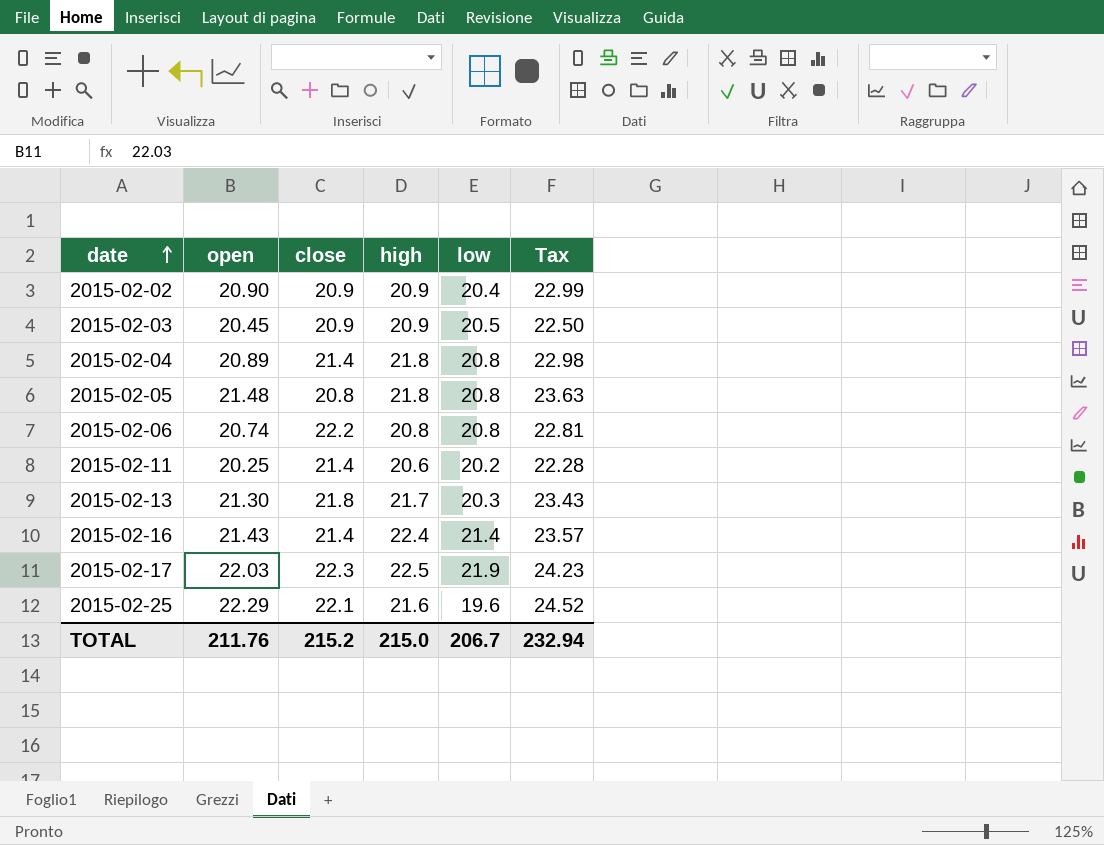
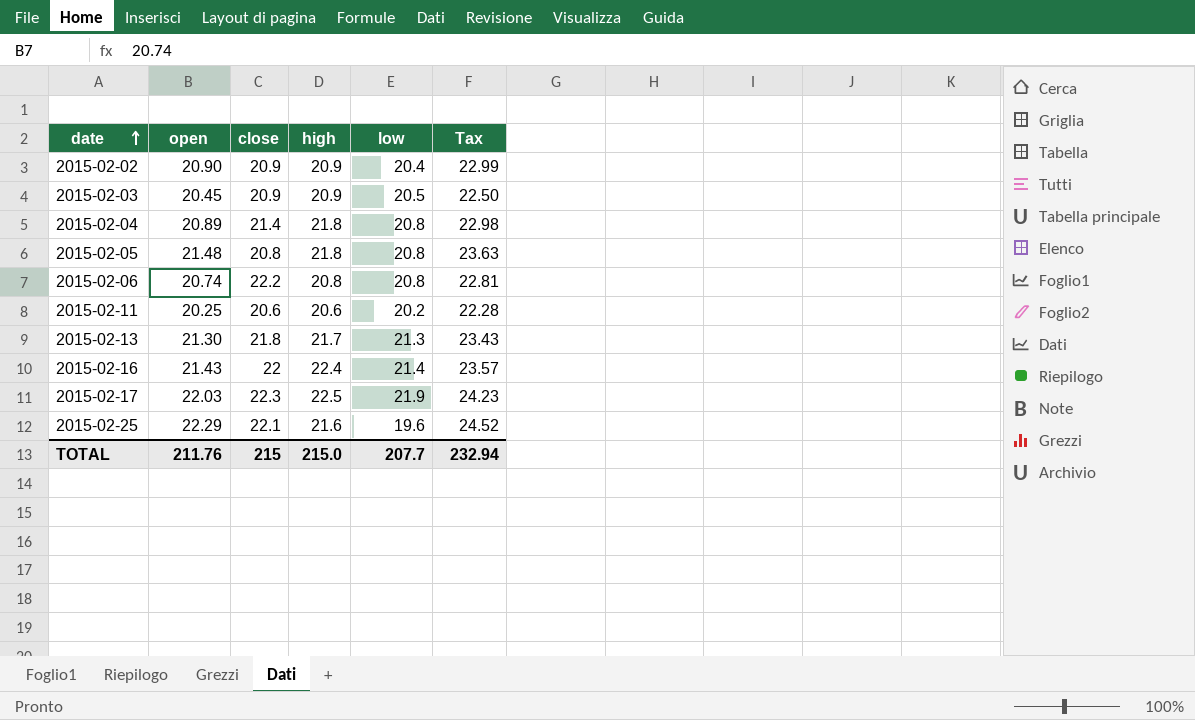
2015-02-11 | close: 21.4 -> 20.6
2015-02-13 | low: 20.3 -> 21.3
2015-02-16 | close: 21.4 -> 22
TOTAL | close: 215.2 -> 215
TOTAL | low: 206.7 -> 207.7

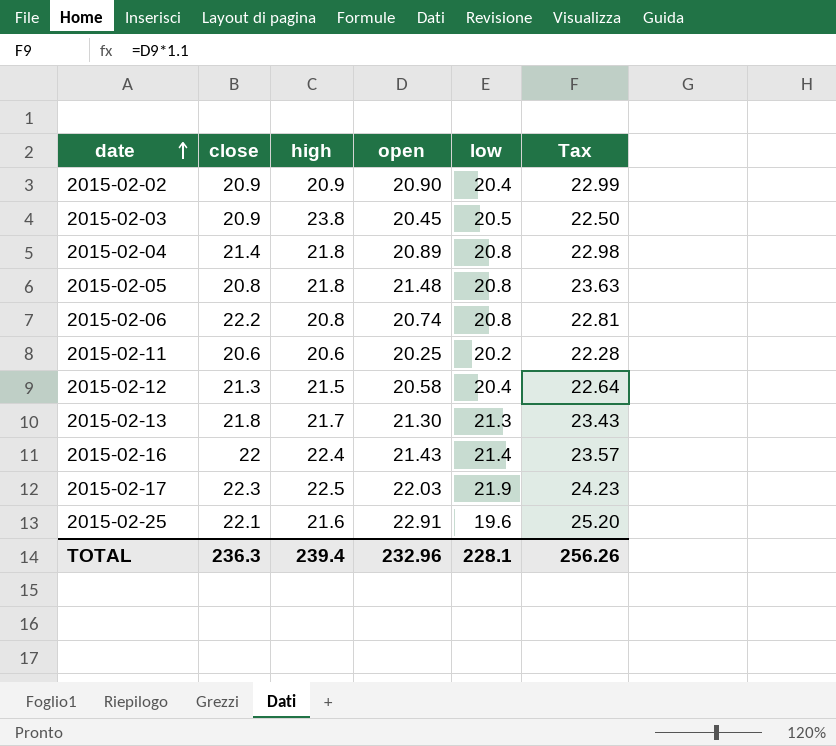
column open | position: 2 -> 4
2015-02-03 | high: 20.9 -> 23.8
row 2015-02-12: none -> 21.3 | 21.5 | 20.58 | 20.4 | 22.64
2015-02-25 | open: 22.29 -> 22.91
2015-02-25 | Tax: 24.52 -> 25.20
TOTAL | close: 215 -> 236.3
TOTAL | high: 215.0 -> 239.4
TOTAL | open: 211.76 -> 232.96
TOTAL | low: 207.7 -> 228.1
TOTAL | Tax: 232.94 -> 256.26

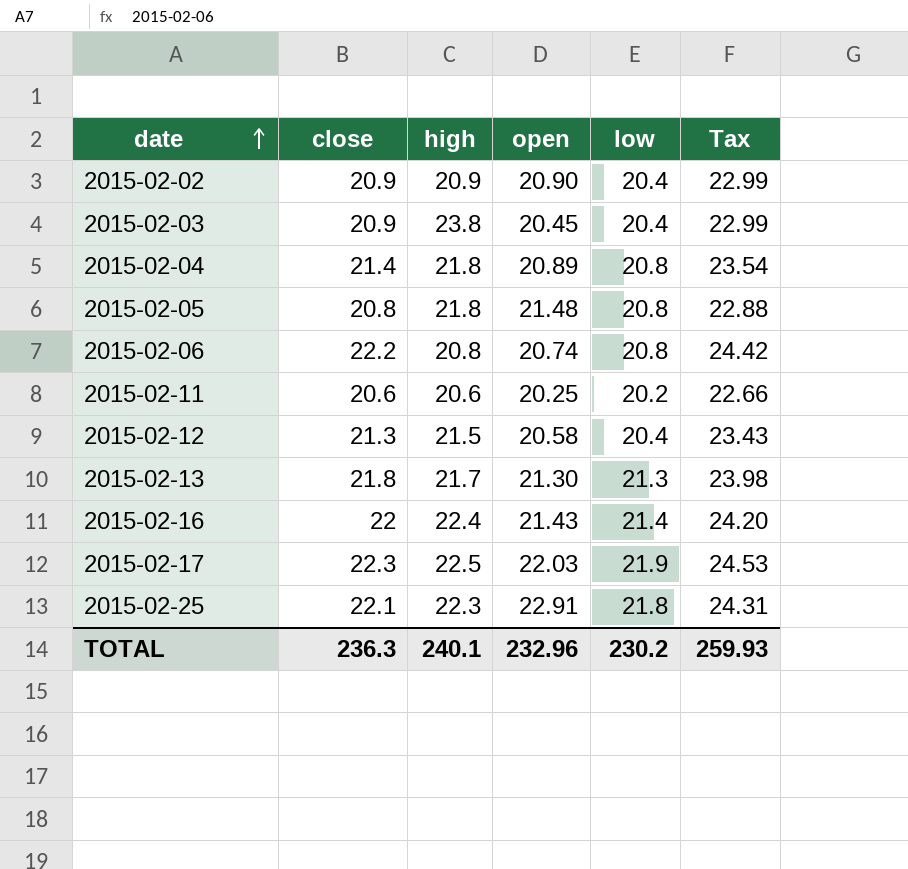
column Tax | formula: [open] * 1.1 -> [close] * 1.1
2015-02-03 | low: 20.5 -> 20.4
2015-02-25 | high: 21.6 -> 22.3
2015-02-25 | low: 19.6 -> 21.8
TOTAL | high: 239.4 -> 240.1
TOTAL | low: 228.1 -> 230.2
TOTAL | Tax: 256.26 -> 259.93

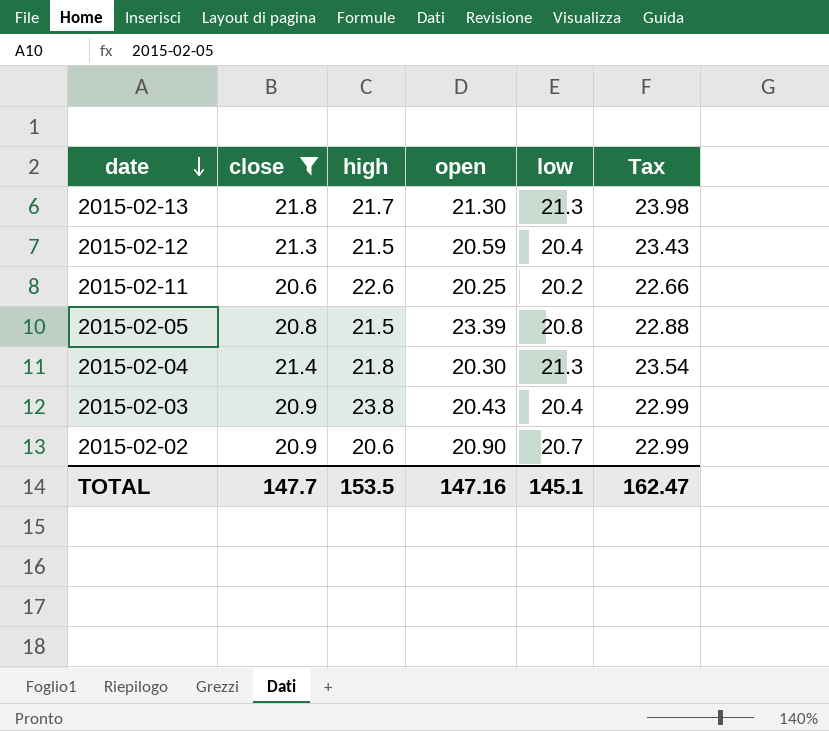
filter: none -> close <= 21.8
row order: date ascending -> date descending
2015-02-12 | open: 20.58 -> 20.59
2015-02-11 | high: 20.6 -> 22.6
2015-02-05 | high: 21.8 -> 21.5
2015-02-05 | open: 21.48 -> 23.39
2015-02-04 | open: 20.89 -> 20.30
2015-02-04 | low: 20.8 -> 21.3
2015-02-03 | open: 20.45 -> 20.43
2015-02-02 | high: 20.9 -> 20.6
2015-02-02 | low: 20.4 -> 20.7
TOTAL | close: 236.3 -> 147.7
TOTAL | high: 240.1 -> 153.5
TOTAL | open: 232.96 -> 147.16
TOTAL | low: 230.2 -> 145.1
TOTAL | Tax: 259.93 -> 162.47

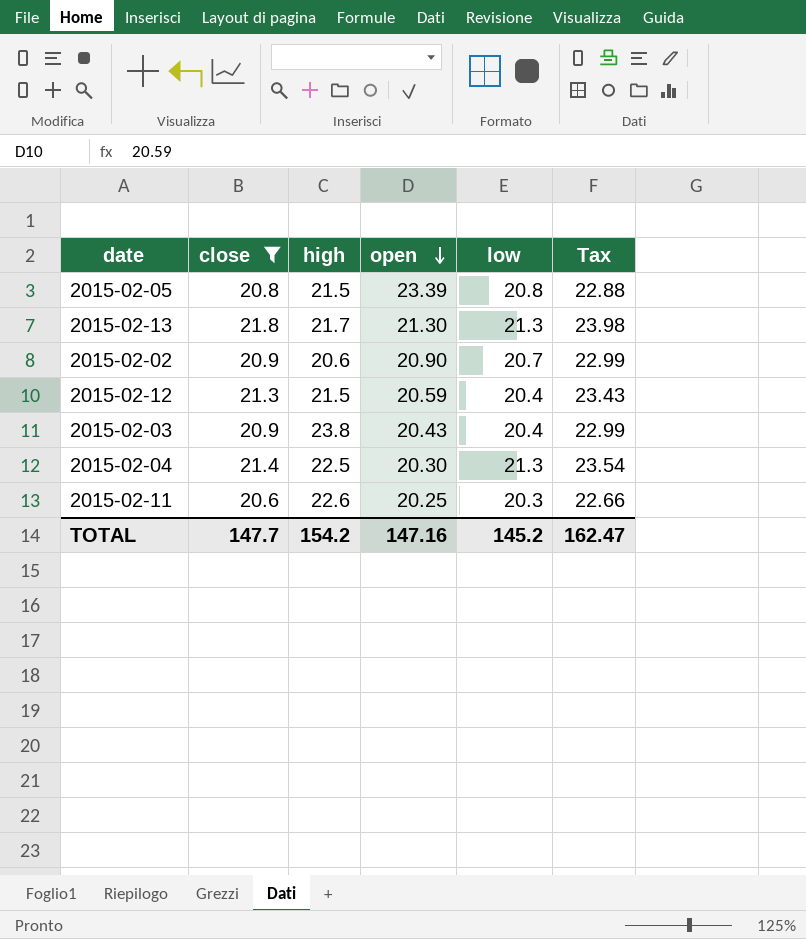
row order: date descending -> open descending
2015-02-04 | high: 21.8 -> 22.5
2015-02-11 | low: 20.2 -> 20.3
TOTAL | high: 153.5 -> 154.2
TOTAL | low: 145.1 -> 145.2

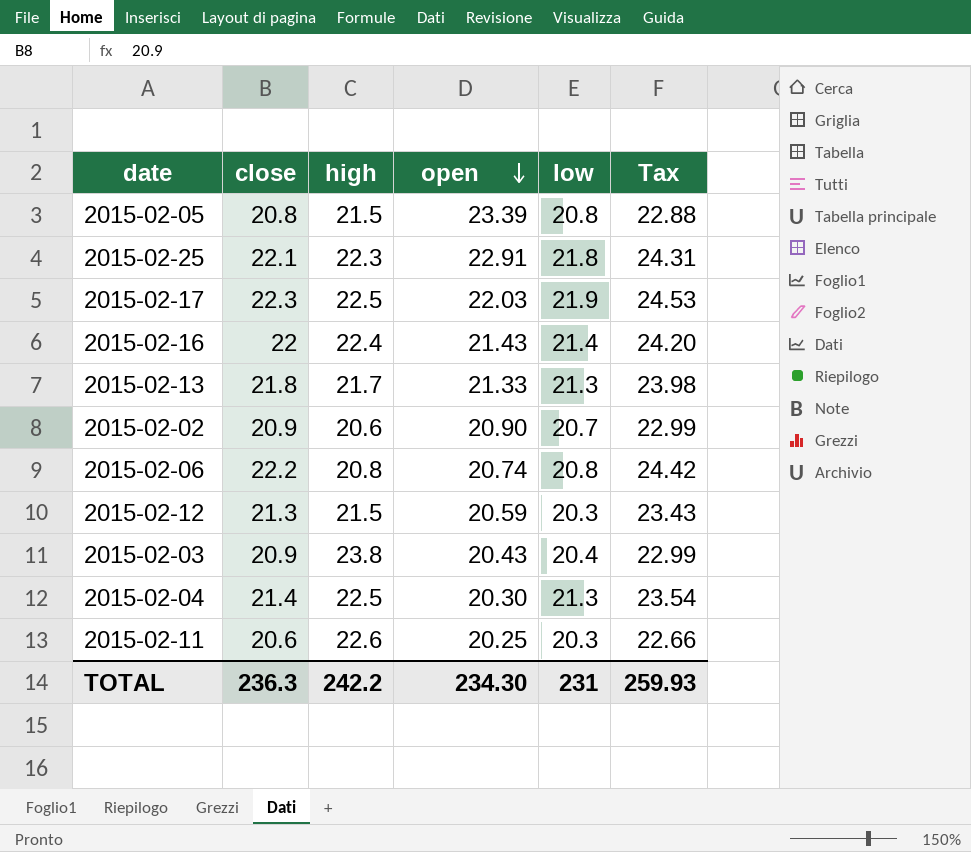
filter: close <= 21.8 -> none
2015-02-13 | open: 21.30 -> 21.33
2015-02-12 | low: 20.4 -> 20.3
TOTAL | close: 147.7 -> 236.3
TOTAL | high: 154.2 -> 242.2
TOTAL | open: 147.16 -> 234.30
TOTAL | low: 145.2 -> 231
TOTAL | Tax: 162.47 -> 259.93

